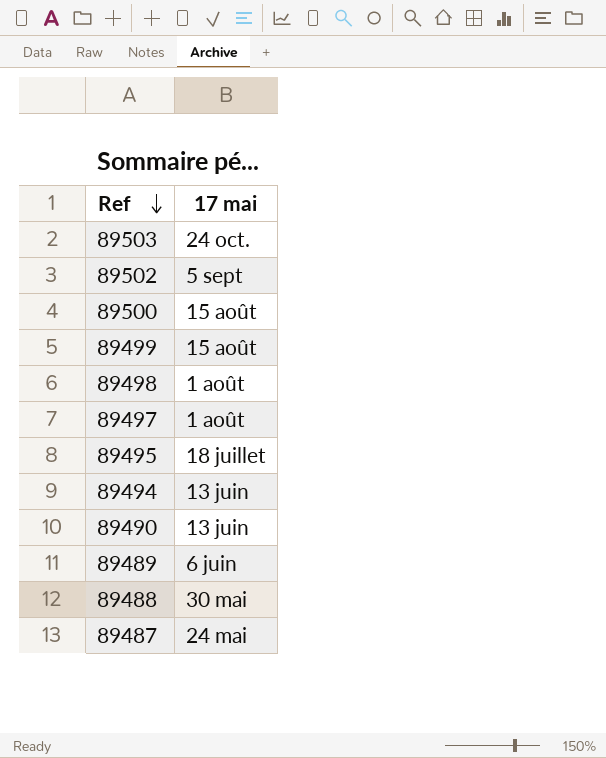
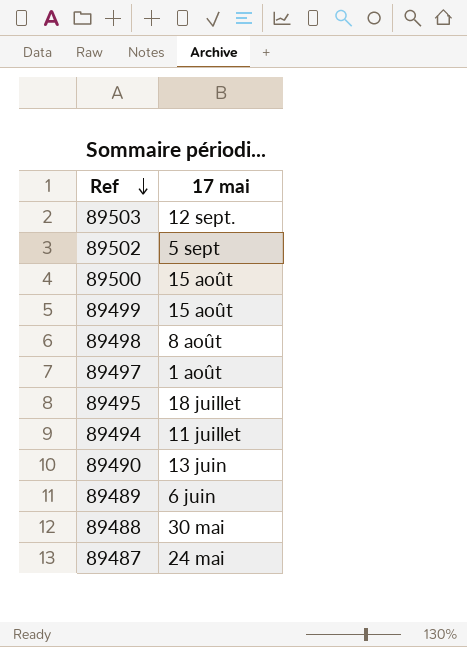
89503 | 17 mai: 24 oct. -> 12 sept.
89498 | 17 mai: 1 août -> 8 août
89494 | 17 mai: 13 juin -> 11 juillet

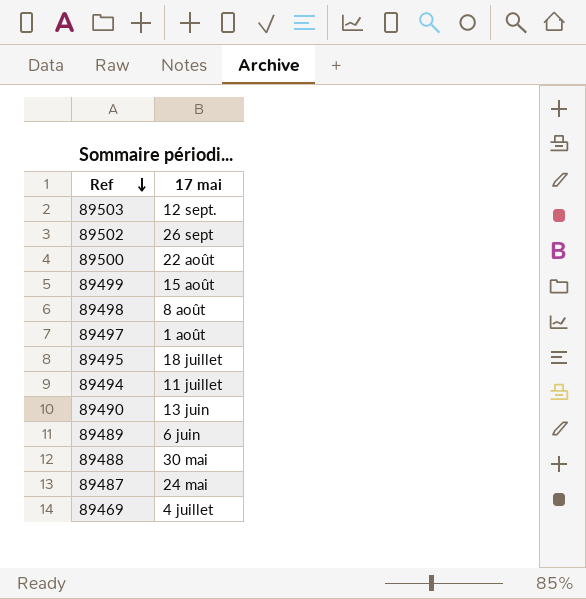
89502 | 17 mai: 5 sept -> 26 sept
89500 | 17 mai: 15 août -> 22 août
row 89469: none -> 4 juillet

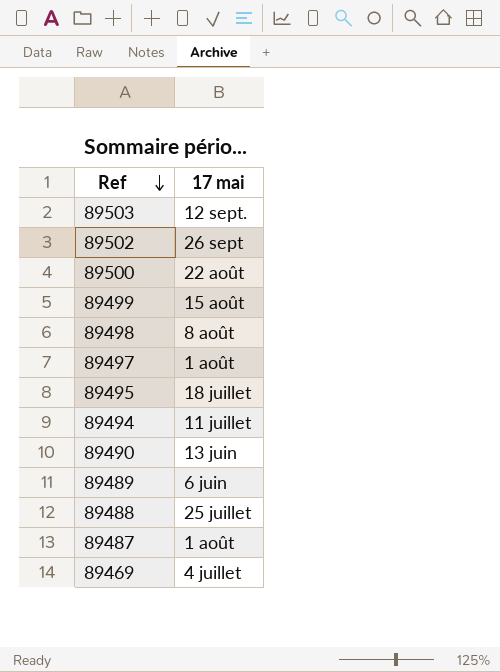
89488 | 17 mai: 30 mai -> 25 juillet
89487 | 17 mai: 24 mai -> 1 août

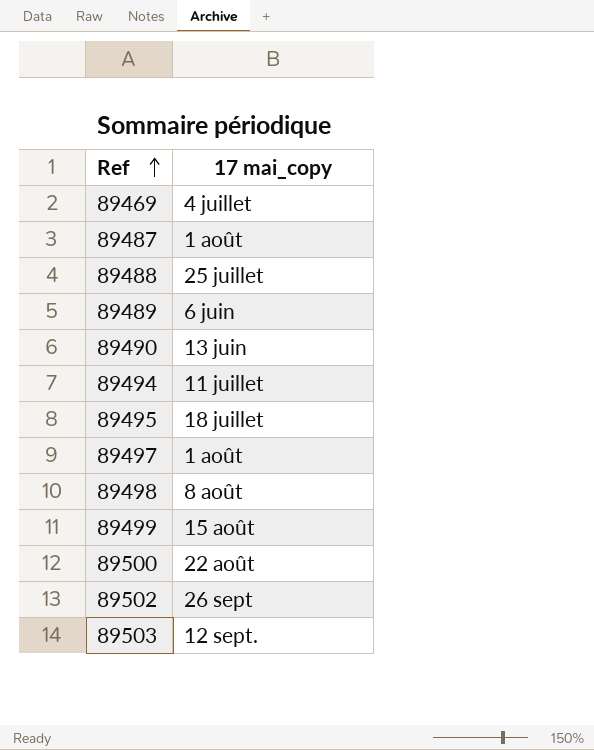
row order: Ref descending -> Ref ascending
column name: 17 mai -> 17 mai_copy

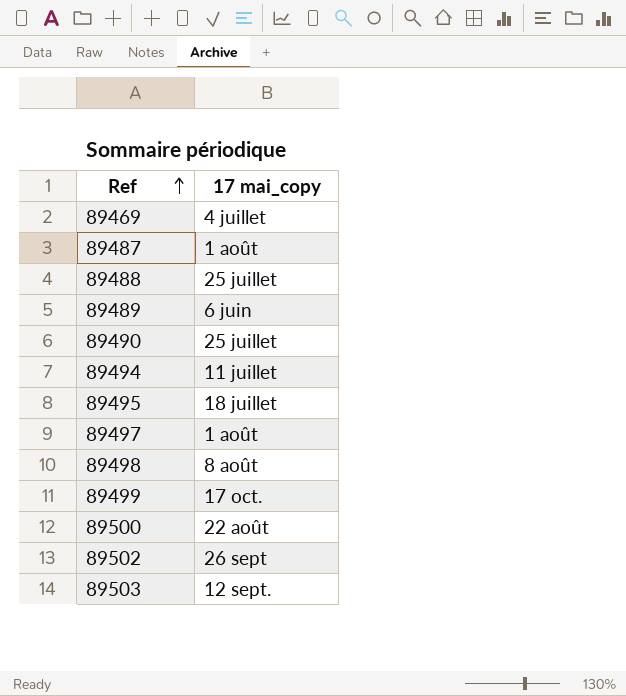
89490 | 17 mai_copy: 13 juin -> 25 juillet
89499 | 17 mai_copy: 15 août -> 17 oct.

